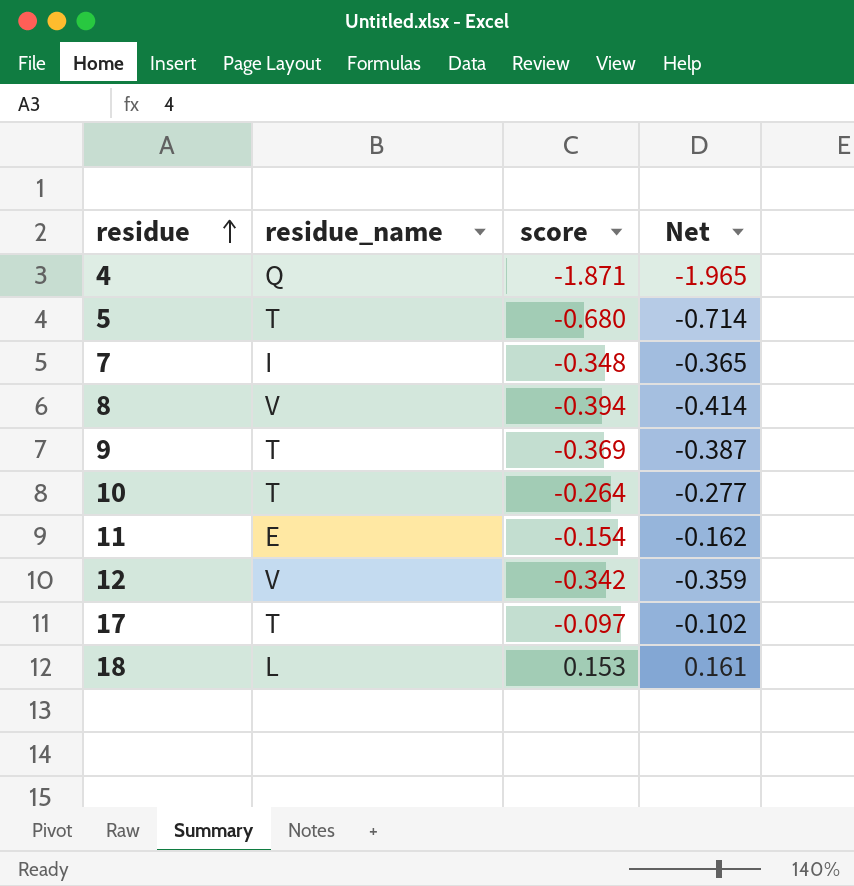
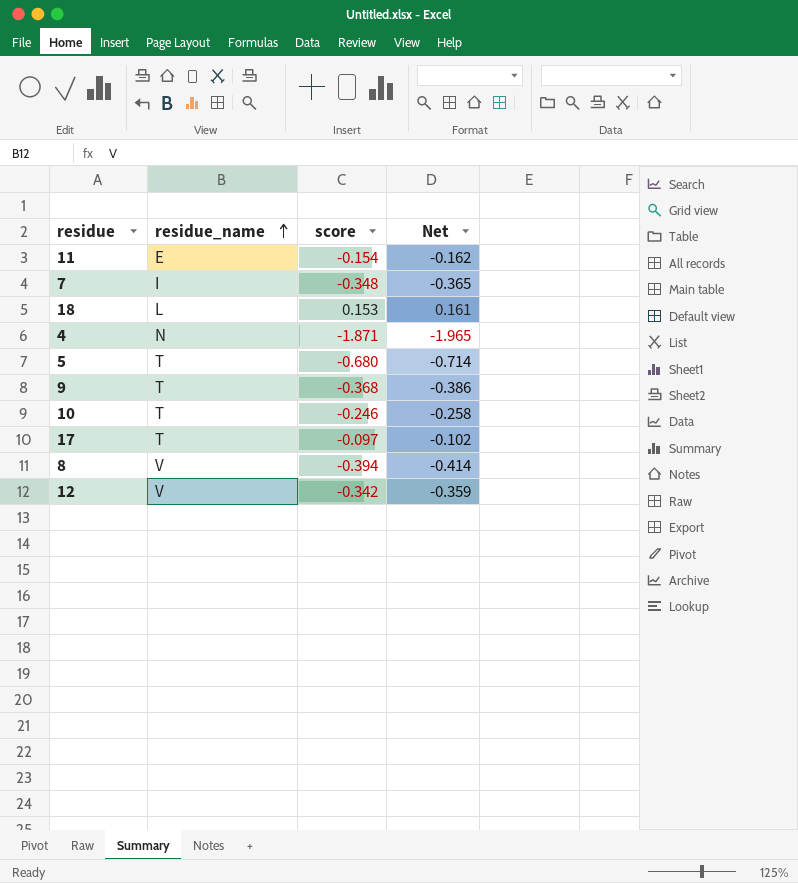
row order: residue ascending -> residue_name ascending
4 | residue_name: Q -> N
9 | score: -0.369 -> -0.368
9 | Net: -0.387 -> -0.386
10 | score: -0.264 -> -0.246
10 | Net: -0.277 -> -0.258

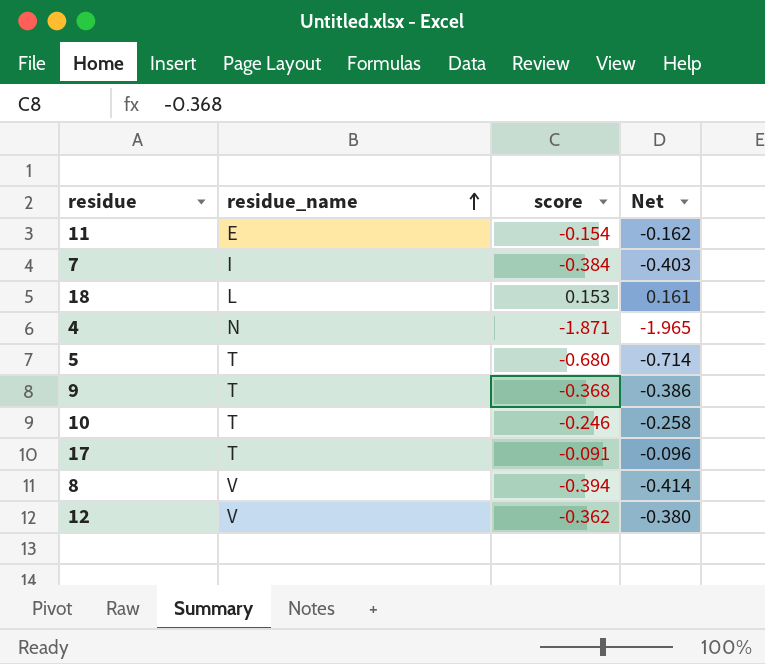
7 | score: -0.348 -> -0.384
7 | Net: -0.365 -> -0.403
17 | score: -0.097 -> -0.091
17 | Net: -0.102 -> -0.096
12 | score: -0.342 -> -0.362
12 | Net: -0.359 -> -0.380

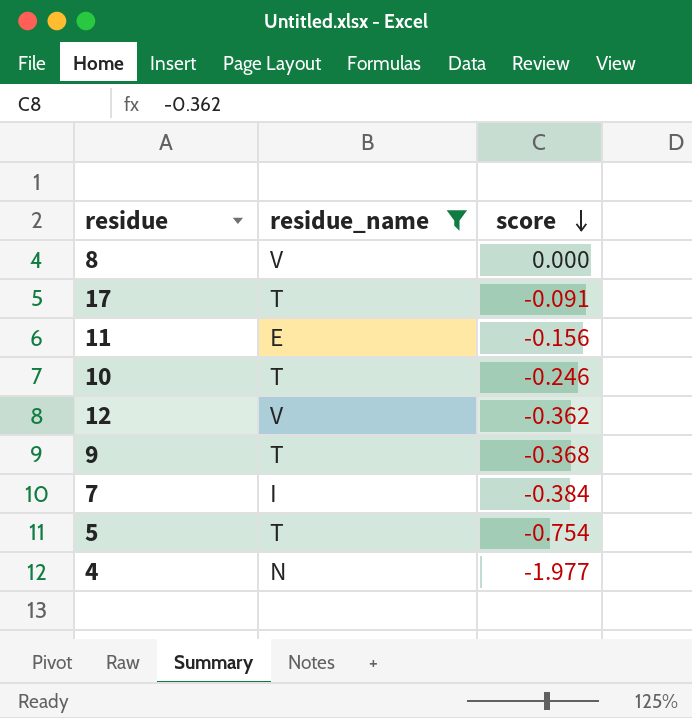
filter: none -> residue_name != L
row order: residue_name ascending -> score descending
column Net | formula: [score] * 1.05 -> none
8 | score: -0.394 -> 0.000
11 | score: -0.154 -> -0.156
5 | score: -0.680 -> -0.754
4 | score: -1.871 -> -1.977

